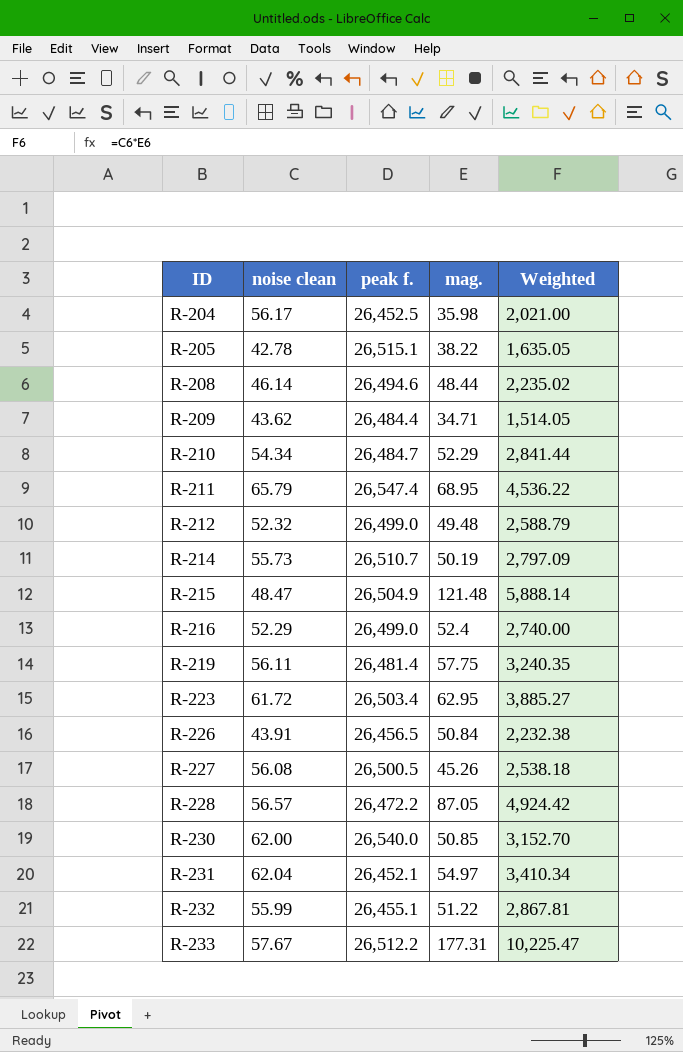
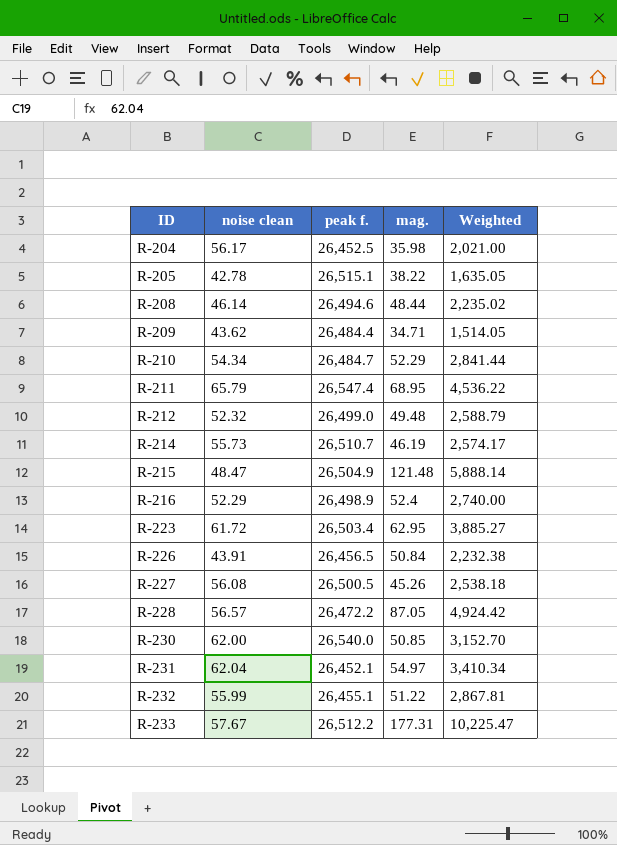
row R-219: 56.11 | 26,481.4 | 57.75 | 3,240.35 -> none
R-214 | mag.: 50.19 -> 46.19
R-214 | Weighted: 2,797.09 -> 2,574.17
R-216 | peak f.: 26,499.0 -> 26,498.9

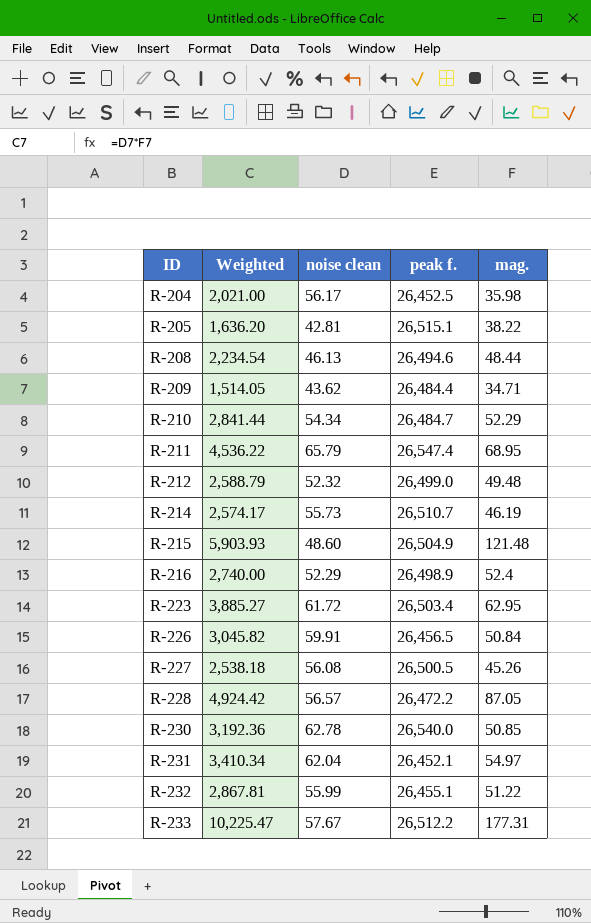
column Weighted | position: 5 -> 2
R-205 | Weighted: 1,635.05 -> 1,636.20
R-205 | noise clean: 42.78 -> 42.81
R-208 | Weighted: 2,235.02 -> 2,234.54
R-208 | noise clean: 46.14 -> 46.13
R-215 | Weighted: 5,888.14 -> 5,903.93
R-215 | noise clean: 48.47 -> 48.60
R-226 | Weighted: 2,232.38 -> 3,045.82
R-226 | noise clean: 43.91 -> 59.91
R-230 | Weighted: 3,152.70 -> 3,192.36
R-230 | noise clean: 62.00 -> 62.78

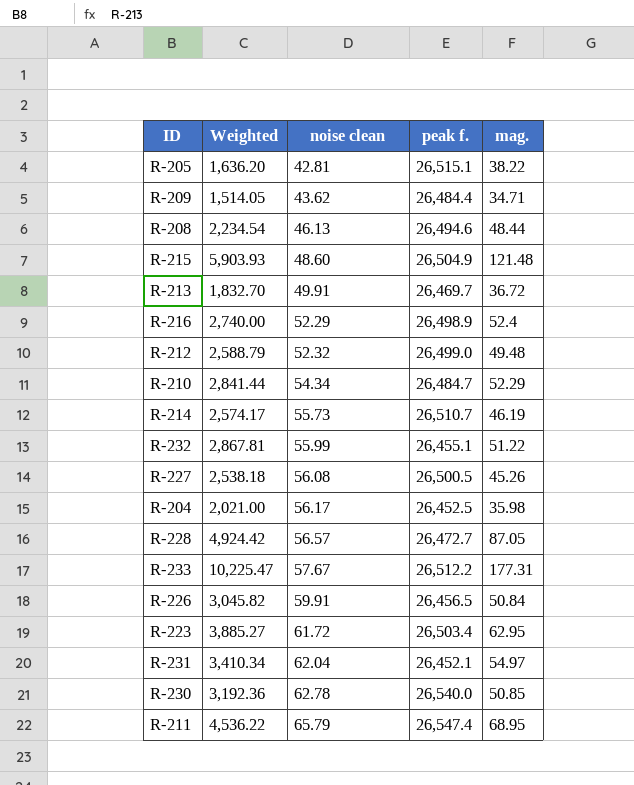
row order: ID ascending -> noise clean ascending
row R-213: none -> 1,832.70 | 49.91 | 26,469.7 | 36.72
R-228 | peak f.: 26,472.2 -> 26,472.7

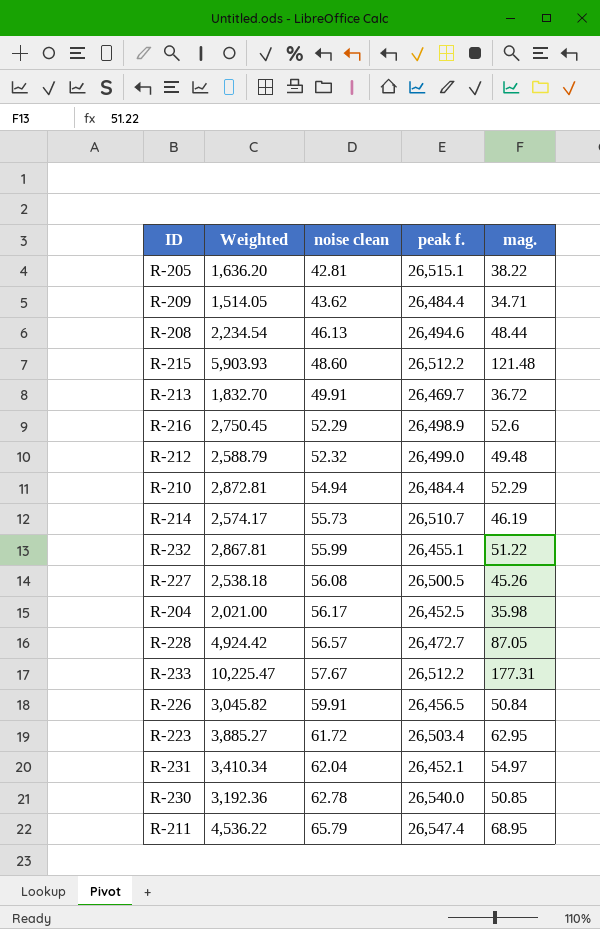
R-215 | peak f.: 26,504.9 -> 26,512.2
R-216 | Weighted: 2,740.00 -> 2,750.45
R-216 | mag.: 52.4 -> 52.6
R-210 | Weighted: 2,841.44 -> 2,872.81
R-210 | noise clean: 54.34 -> 54.94
R-210 | peak f.: 26,484.7 -> 26,484.4

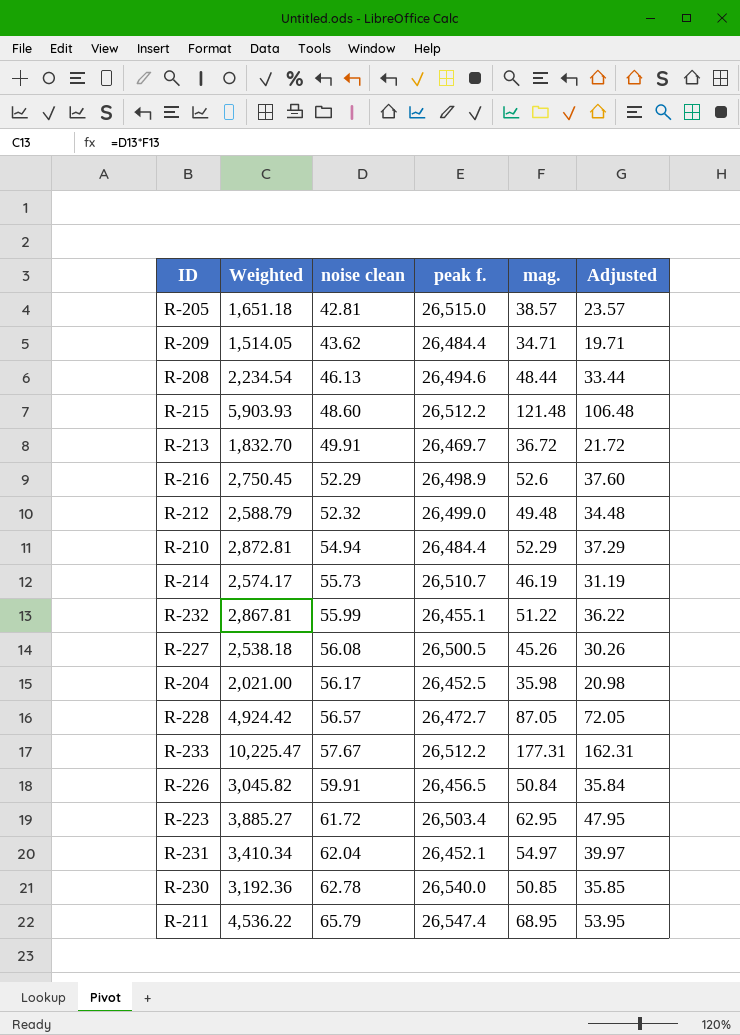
column Adjusted | formula: none -> [mag.] - 15
R-205 | Weighted: 1,636.20 -> 1,651.18
R-205 | peak f.: 26,515.1 -> 26,515.0
R-205 | mag.: 38.22 -> 38.57

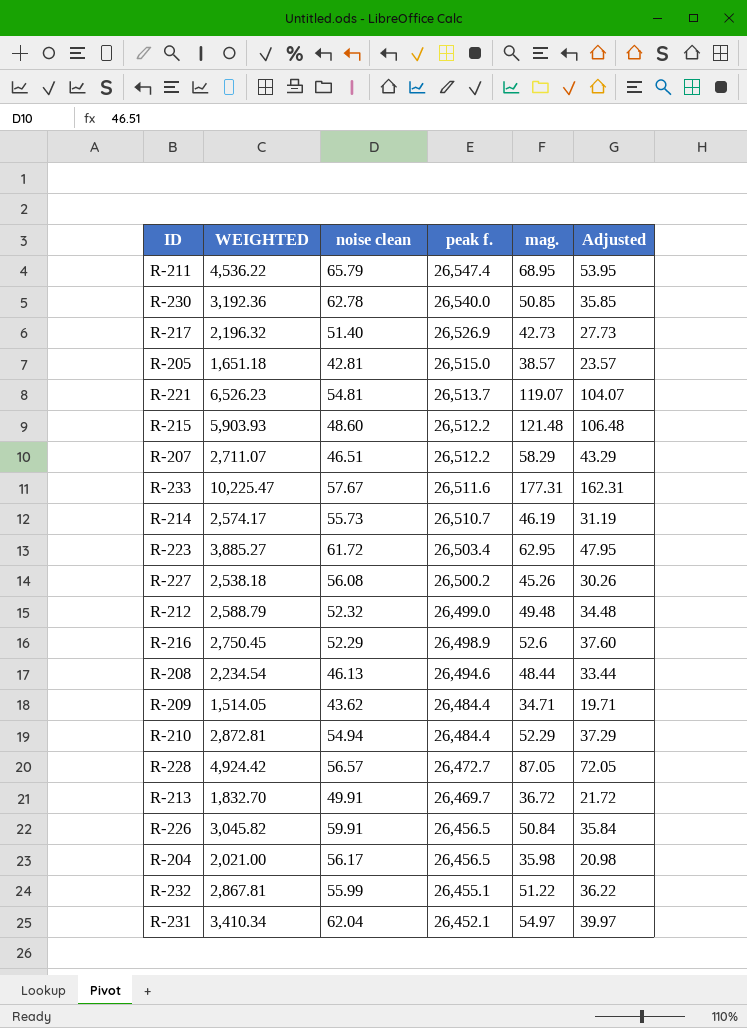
row order: noise clean ascending -> peak f. descending
column name: Weighted -> WEIGHTED
row R-217: none -> 2,196.32 | 51.40 | 26,526.9 | 42.73 | 27.73
row R-221: none -> 6,526.23 | 54.81 | 26,513.7 | 119.07 | 104.07
row R-207: none -> 2,711.07 | 46.51 | 26,512.2 | 58.29 | 43.29
R-233 | peak f.: 26,512.2 -> 26,511.6
R-227 | peak f.: 26,500.5 -> 26,500.2
R-204 | peak f.: 26,452.5 -> 26,456.5

